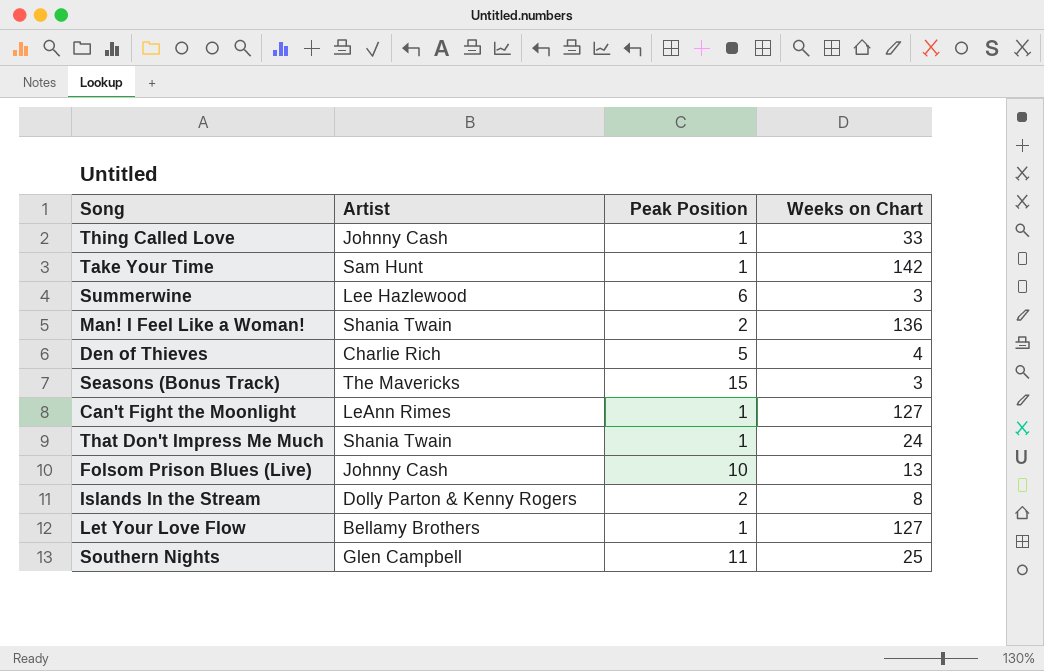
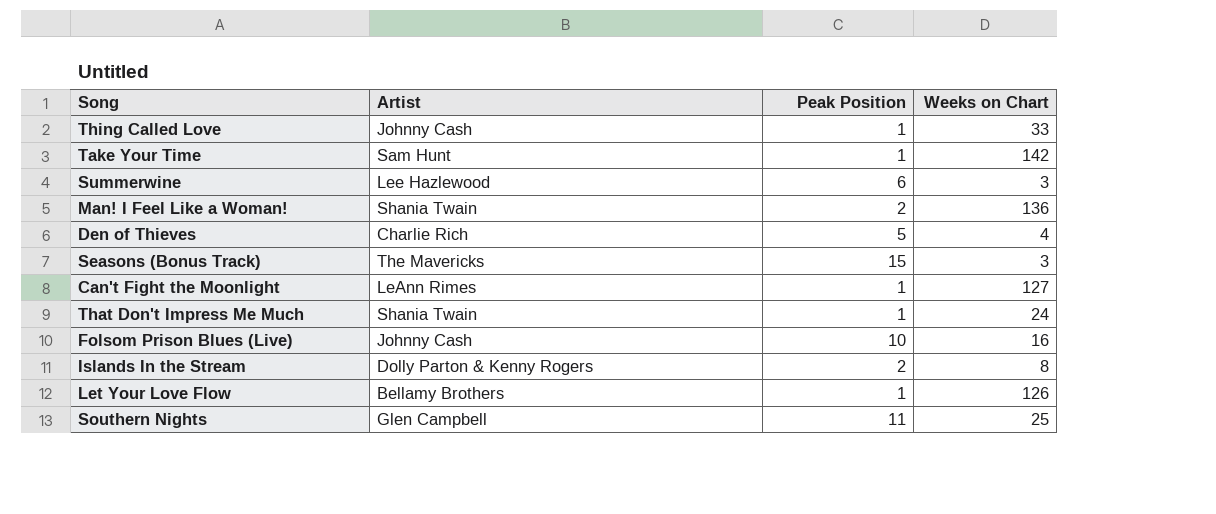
Folsom Prison Blues (Live) | Weeks on Chart: 13 -> 16
Let Your Love Flow | Weeks on Chart: 127 -> 126

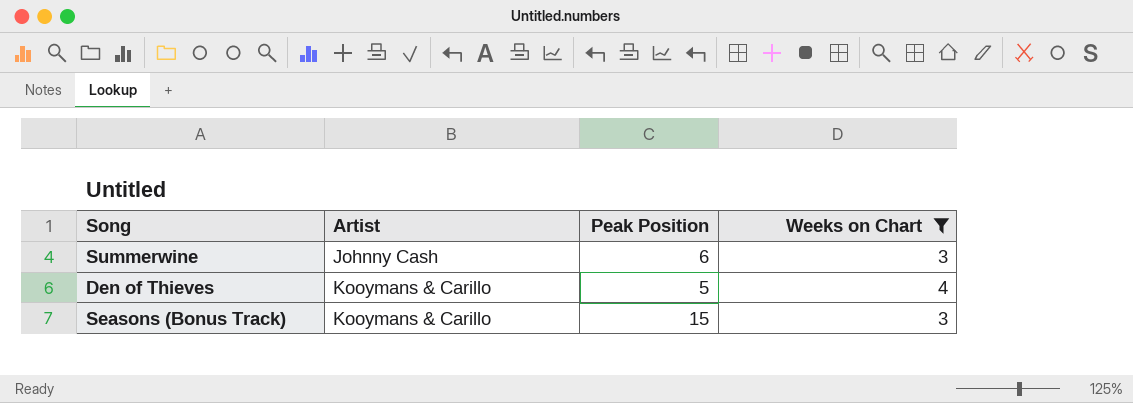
filter: none -> Weeks on Chart <= 4
Summerwine | Artist: Lee Hazlewood -> Johnny Cash
Den of Thieves | Artist: Charlie Rich -> Kooymans & Carillo
Seasons (Bonus Track) | Artist: The Mavericks -> Kooymans & Carillo

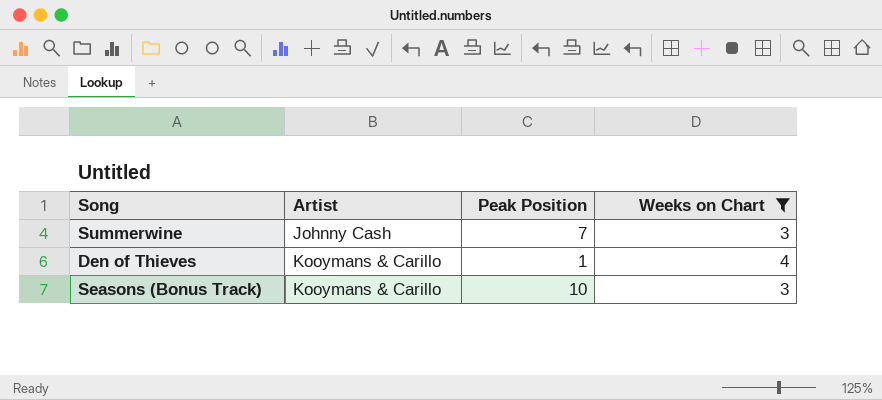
Summerwine | Peak Position: 6 -> 7
Den of Thieves | Peak Position: 5 -> 1
Seasons (Bonus Track) | Peak Position: 15 -> 10

